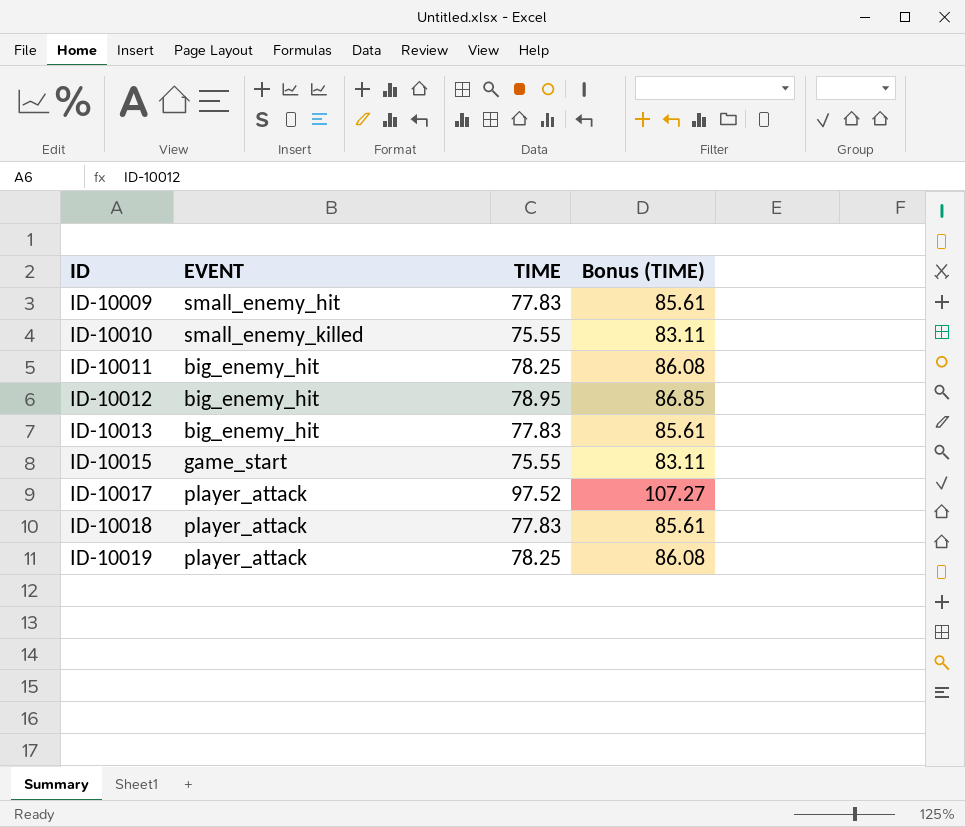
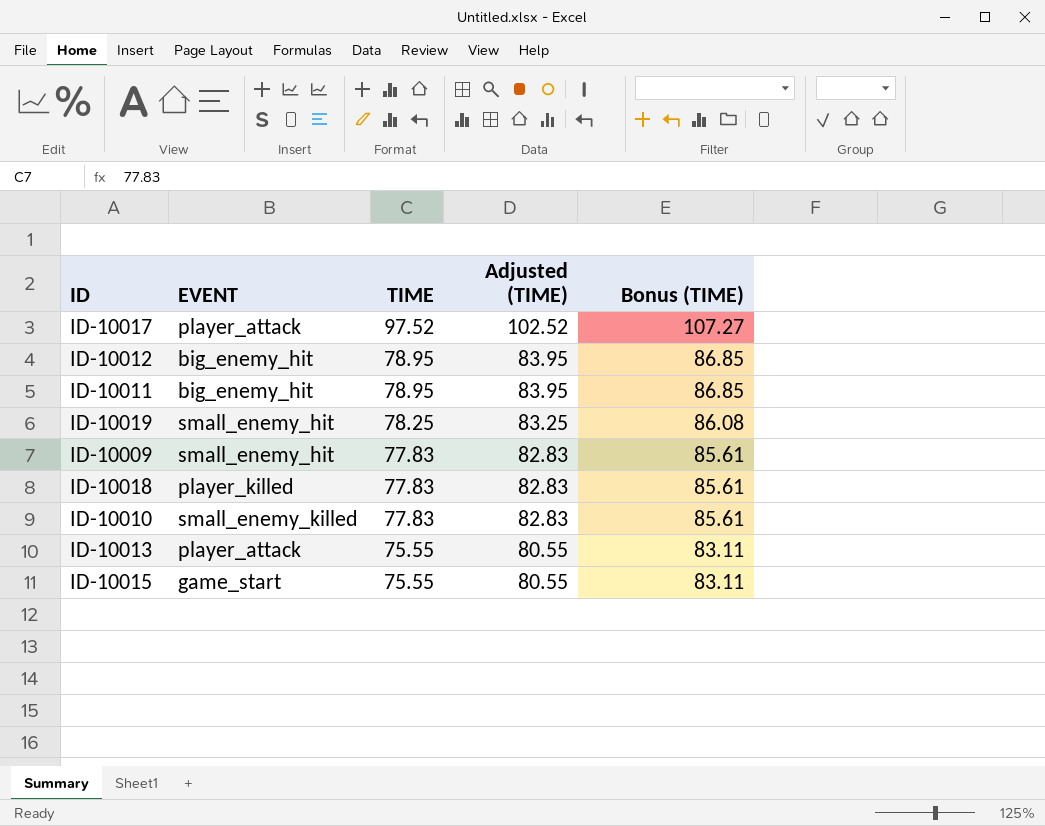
row order: ID ascending -> TIME descending
column Adjusted (TIME) | formula: none -> [TIME] + 5
ID-10011 | TIME: 78.25 -> 78.95
ID-10011 | Bonus (TIME): 86.08 -> 86.85
ID-10019 | EVENT: player_attack -> small_enemy_hit
ID-10018 | EVENT: player_attack -> player_killed
ID-10010 | TIME: 75.55 -> 77.83
ID-10010 | Bonus (TIME): 83.11 -> 85.61
ID-10013 | EVENT: big_enemy_hit -> player_attack
ID-10013 | TIME: 77.83 -> 75.55
ID-10013 | Bonus (TIME): 85.61 -> 83.11

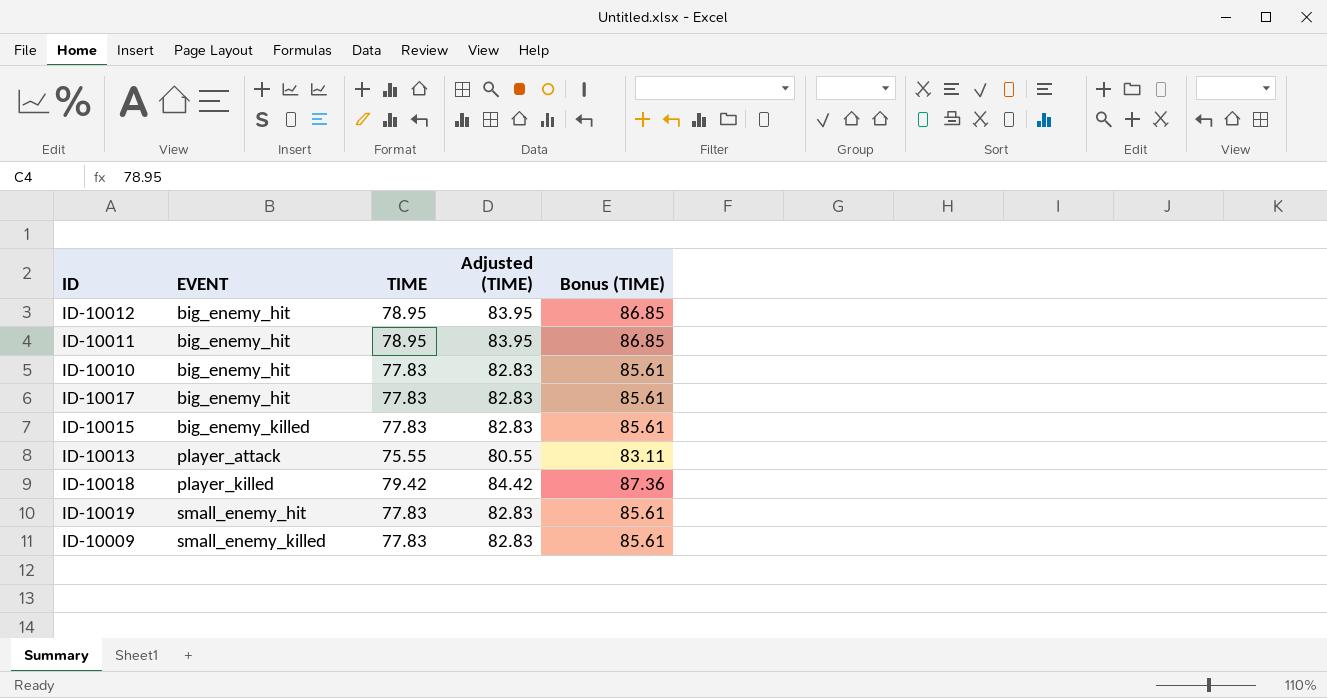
row order: TIME descending -> EVENT ascending
ID-10010 | EVENT: small_enemy_killed -> big_enemy_hit
ID-10017 | EVENT: player_attack -> big_enemy_hit
ID-10017 | TIME: 97.52 -> 77.83
ID-10017 | Adjusted (TIME): 102.52 -> 82.83
ID-10017 | Bonus (TIME): 107.27 -> 85.61
ID-10015 | EVENT: game_start -> big_enemy_killed
ID-10015 | TIME: 75.55 -> 77.83
ID-10015 | Adjusted (TIME): 80.55 -> 82.83
ID-10015 | Bonus (TIME): 83.11 -> 85.61
ID-10018 | TIME: 77.83 -> 79.42
ID-10018 | Adjusted (TIME): 82.83 -> 84.42
ID-10018 | Bonus (TIME): 85.61 -> 87.36
ID-10019 | TIME: 78.25 -> 77.83
ID-10019 | Adjusted (TIME): 83.25 -> 82.83
ID-10019 | Bonus (TIME): 86.08 -> 85.61
ID-10009 | EVENT: small_enemy_hit -> small_enemy_killed

